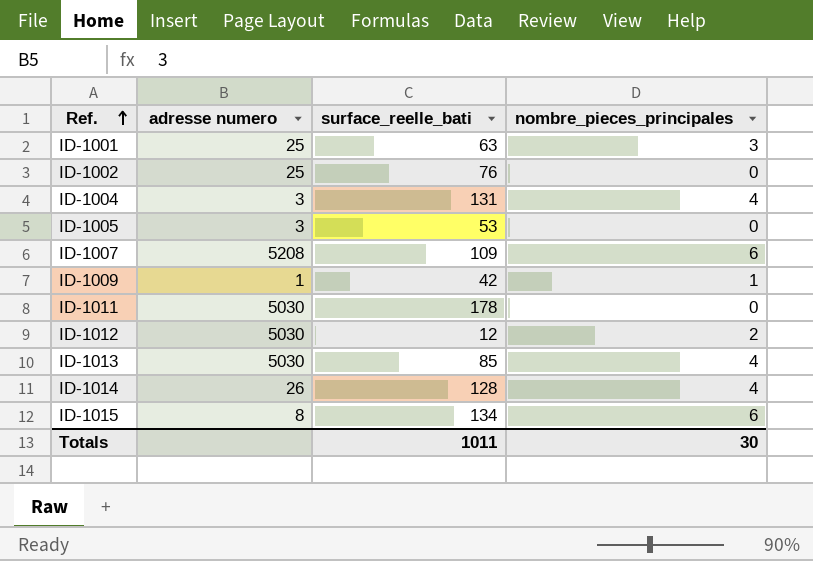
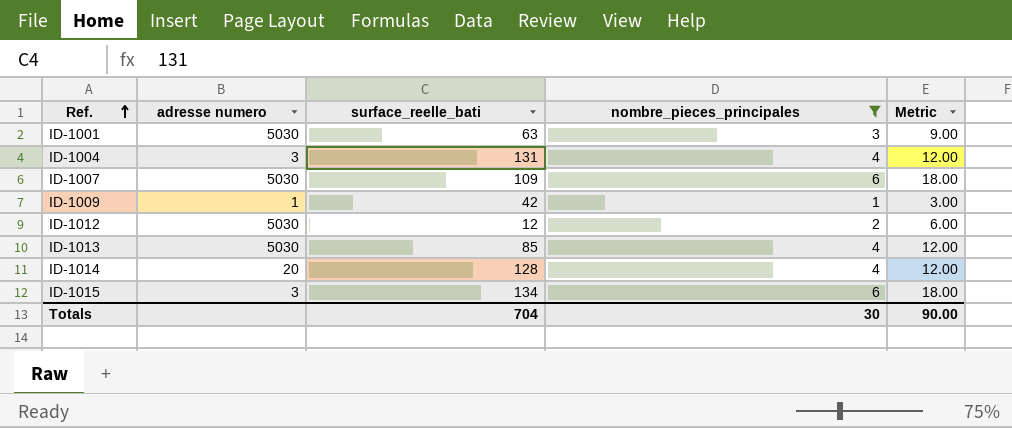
filter: none -> nombre_pieces_principales != 0
column Metric | formula: none -> [nombre_pieces_principales] * 3
ID-1001 | adresse numero: 25 -> 5030
ID-1007 | adresse numero: 5208 -> 5030
ID-1014 | adresse numero: 26 -> 20
ID-1015 | adresse numero: 8 -> 3
Totals | surface_reelle_bati: 1011 -> 704

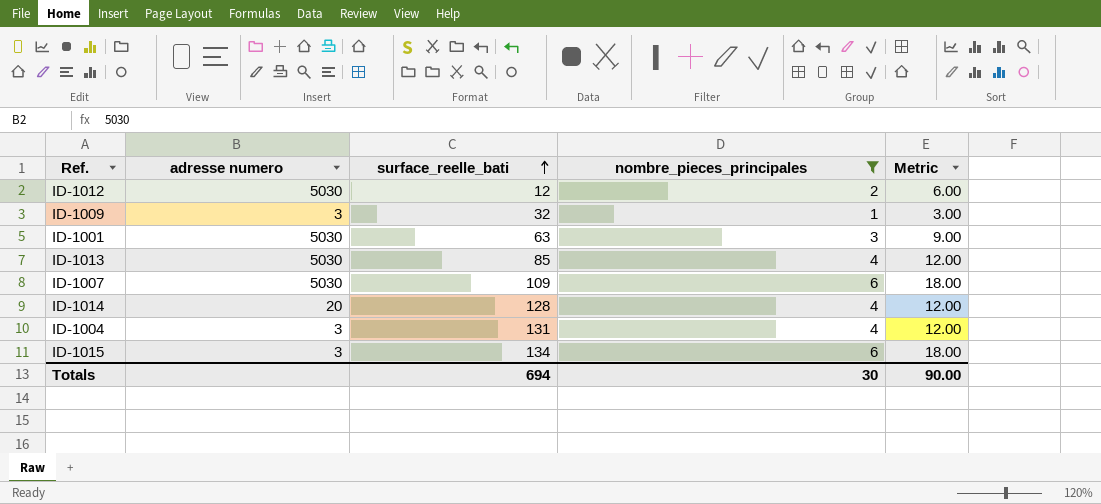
row order: Ref. ascending -> surface_reelle_bati ascending
ID-1009 | adresse numero: 1 -> 3
ID-1009 | surface_reelle_bati: 42 -> 32
Totals | surface_reelle_bati: 704 -> 694

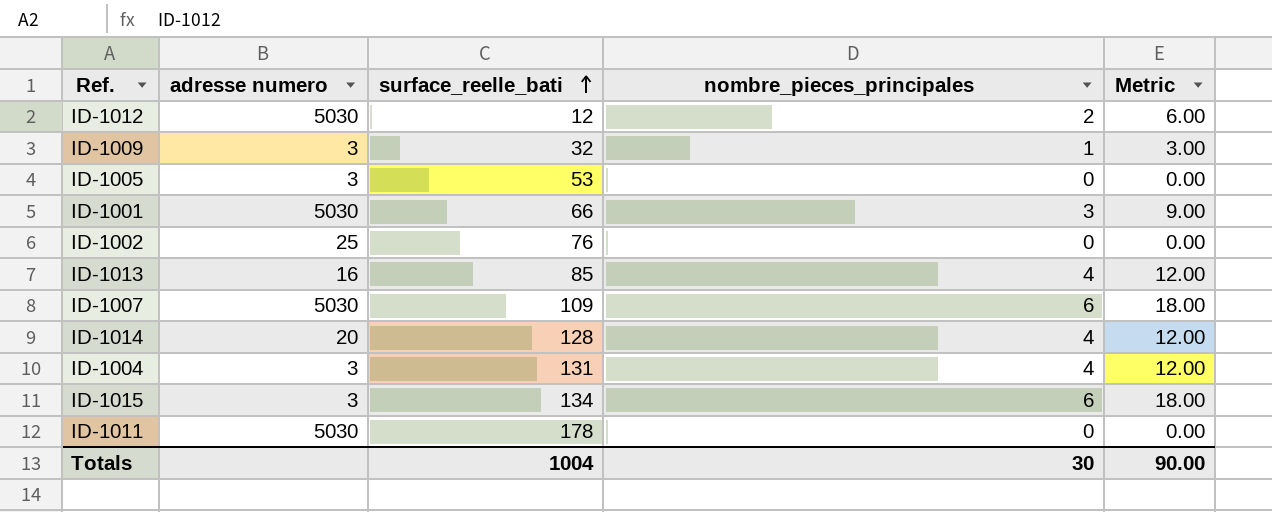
filter: nombre_pieces_principales != 0 -> none
ID-1001 | surface_reelle_bati: 63 -> 66
ID-1013 | adresse numero: 5030 -> 16
Totals | surface_reelle_bati: 694 -> 1004

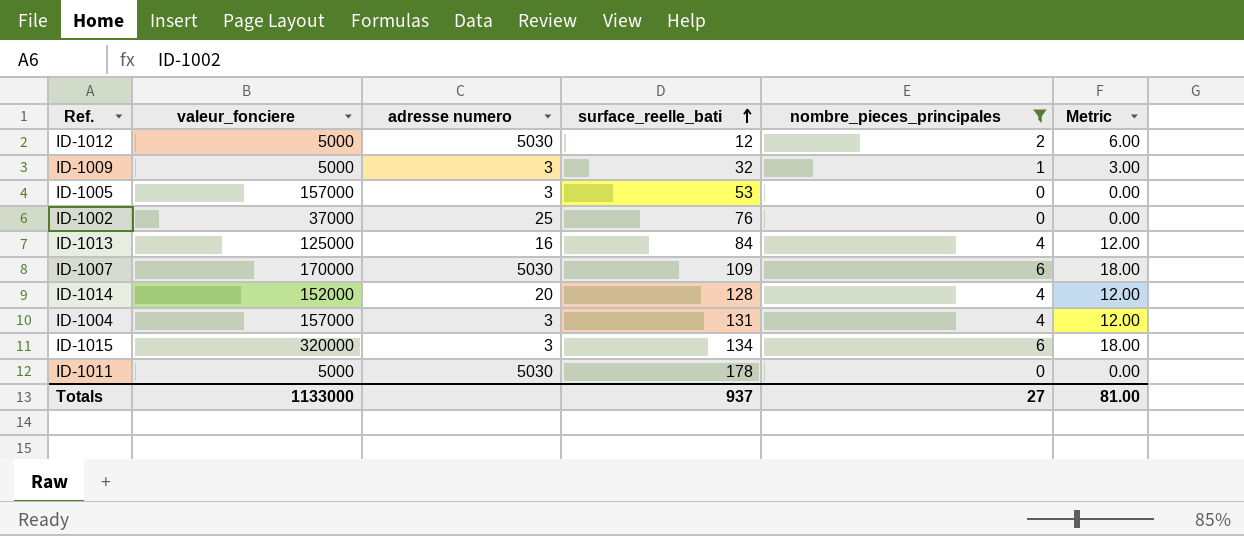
filter: none -> nombre_pieces_principales != 3
column valeur_fonciere | position: none -> 2
ID-1013 | surface_reelle_bati: 85 -> 84
Totals | surface_reelle_bati: 1004 -> 937
Totals | nombre_pieces_principales: 30 -> 27
Totals | Metric: 90.00 -> 81.00

